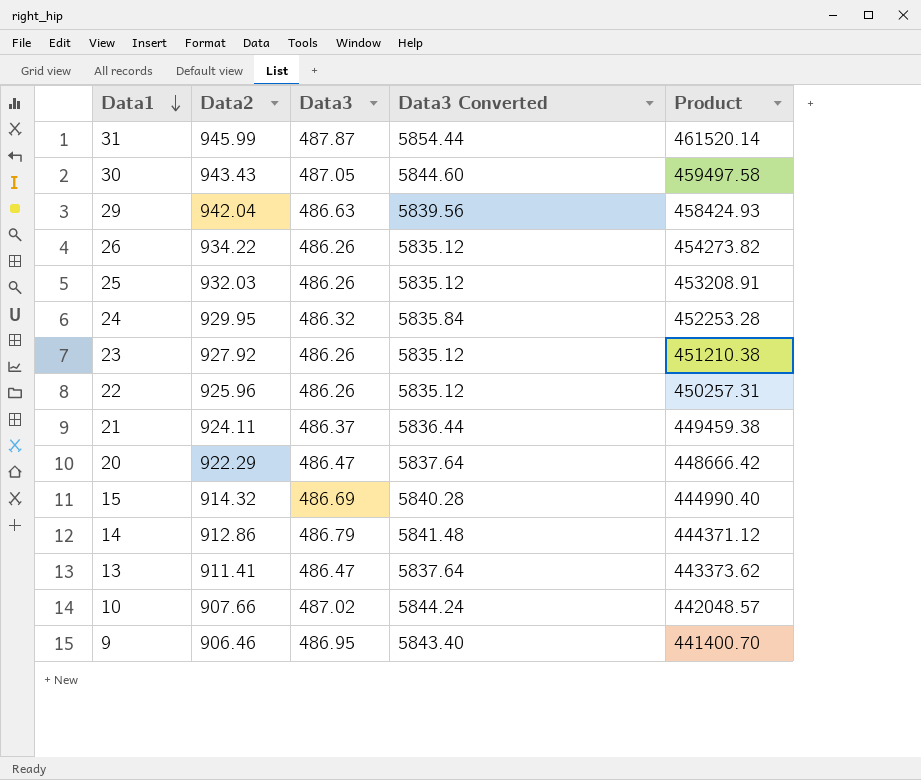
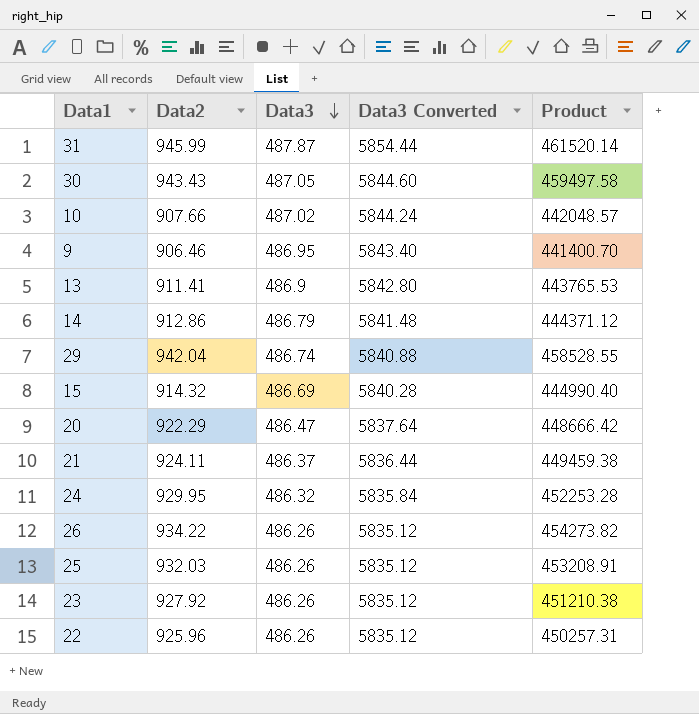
row order: Data1 descending -> Data3 descending
13 | Data3: 486.47 -> 486.9
13 | Data3 Converted: 5837.64 -> 5842.80
13 | Product: 443373.62 -> 443765.53
29 | Data3: 486.63 -> 486.74
29 | Data3 Converted: 5839.56 -> 5840.88
29 | Product: 458424.93 -> 458528.55

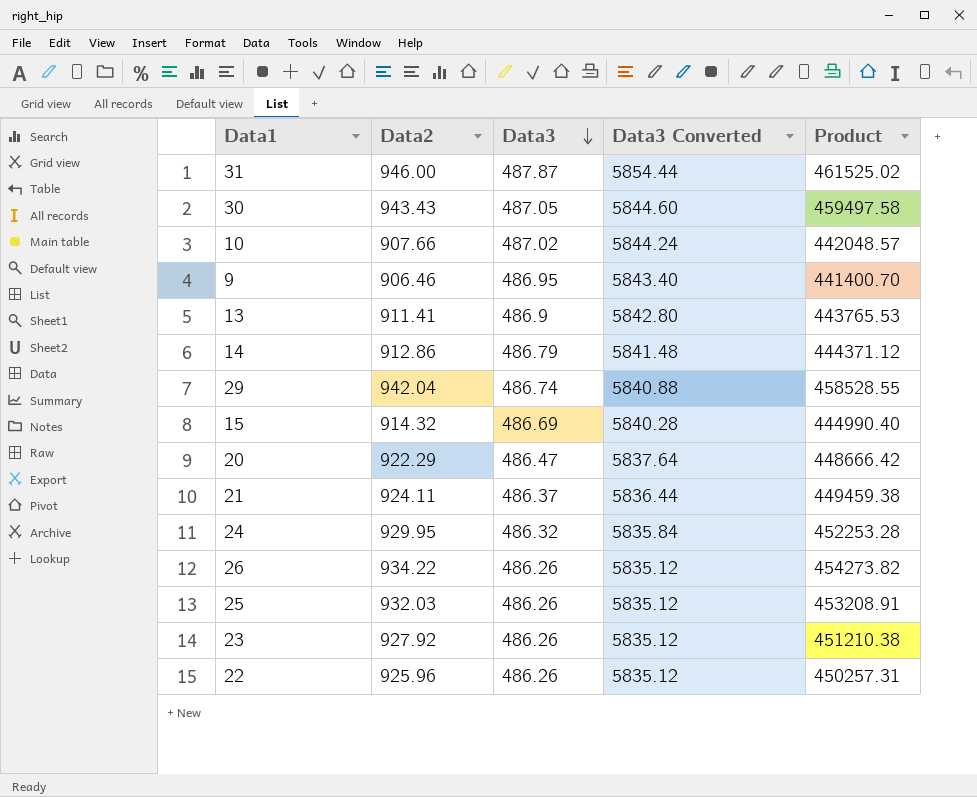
31 | Data2: 945.99 -> 946.00
31 | Product: 461520.14 -> 461525.02

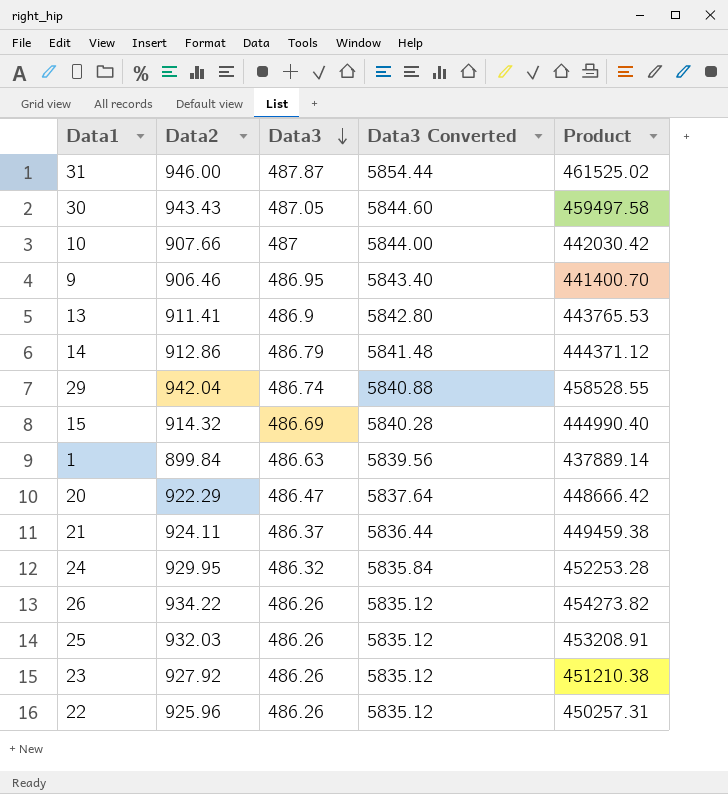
10 | Data3: 487.02 -> 487
10 | Data3 Converted: 5844.24 -> 5844.00
10 | Product: 442048.57 -> 442030.42
row 1: none -> 899.84 | 486.63 | 5839.56 | 437889.14

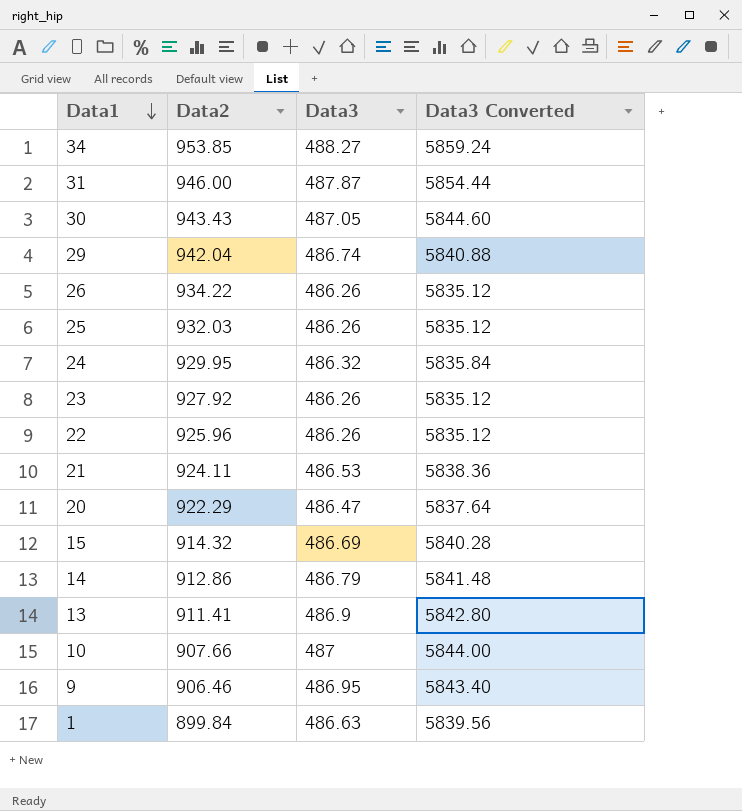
row order: Data3 descending -> Data1 descending
column Product | formula: [Data2] * [Data3] -> none
row 34: none -> 953.85 | 488.27 | 5859.24
21 | Data3: 486.37 -> 486.53
21 | Data3 Converted: 5836.44 -> 5838.36

